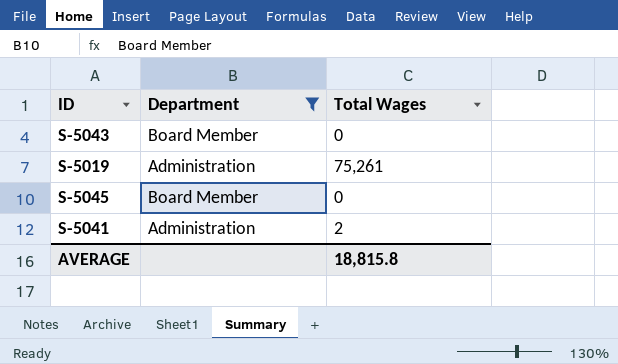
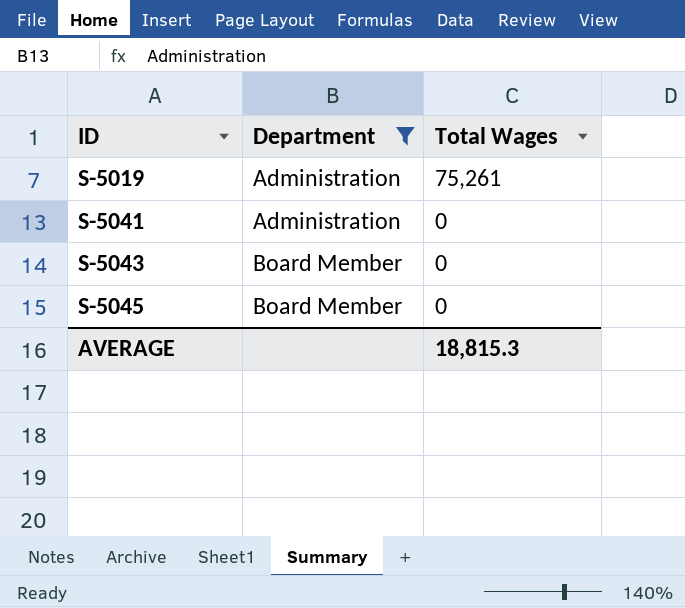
row order: none -> ID ascending
S-5041 | Total Wages: 2 -> 0
AVERAGE | Total Wages: 18,815.8 -> 18,815.3

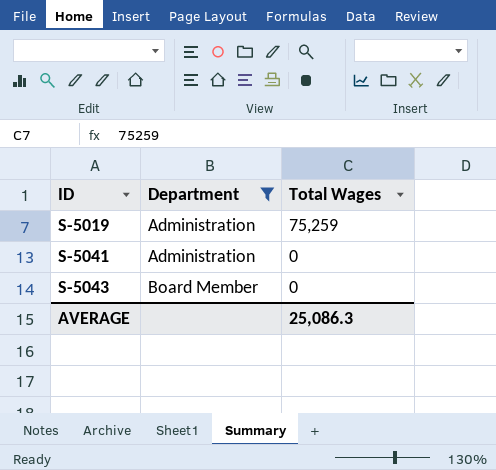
row S-5045: Board Member | 0 -> none
S-5019 | Total Wages: 75,261 -> 75,259
AVERAGE | Total Wages: 18,815.3 -> 25,086.3

